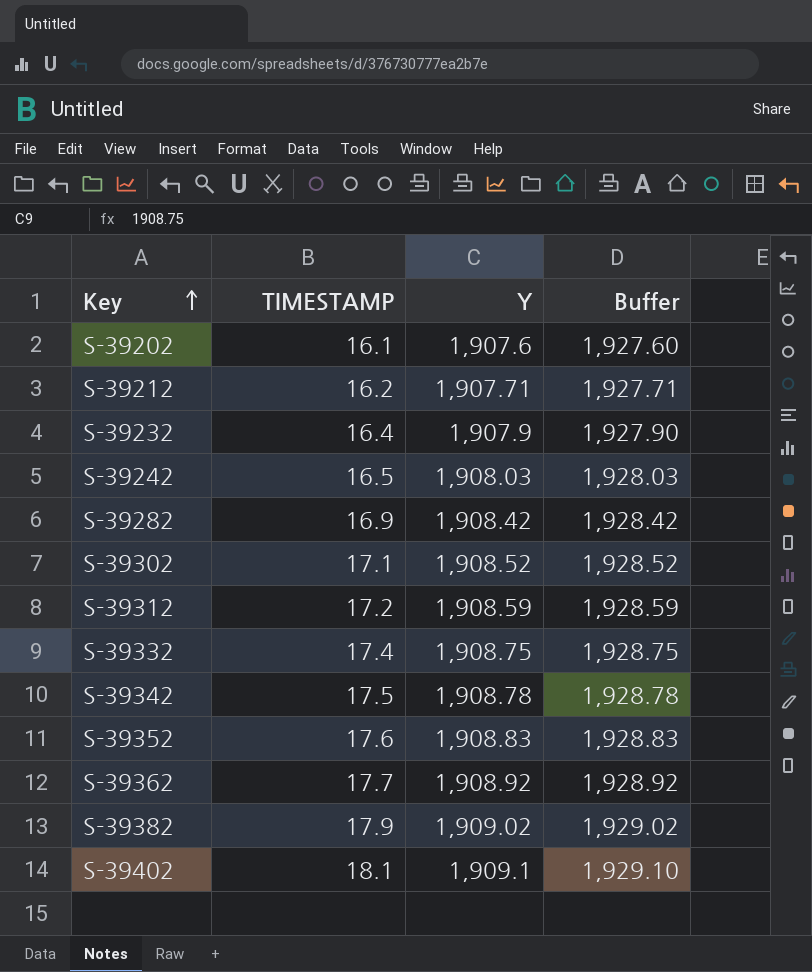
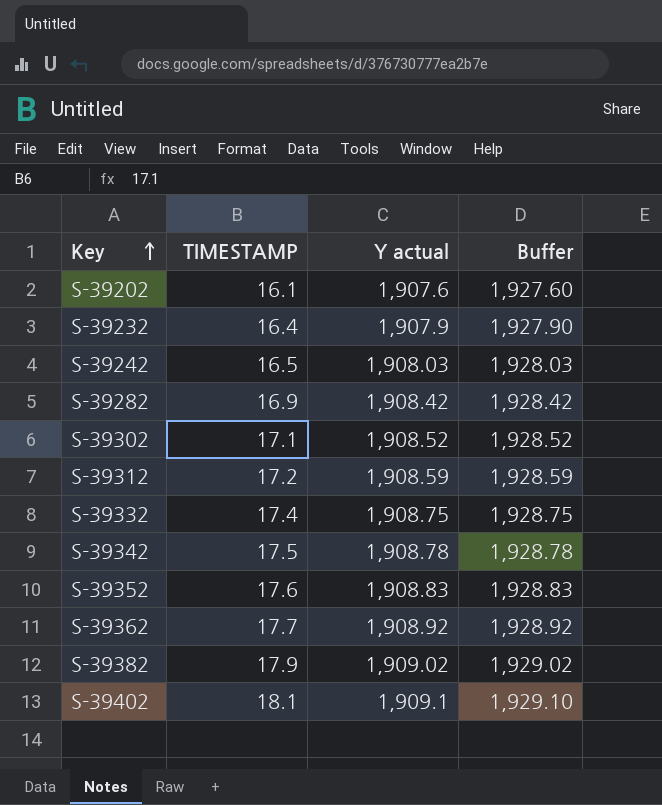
column name: Y -> Y actual
row S-39212: 16.2 | 1,907.71 | 1,927.71 -> none

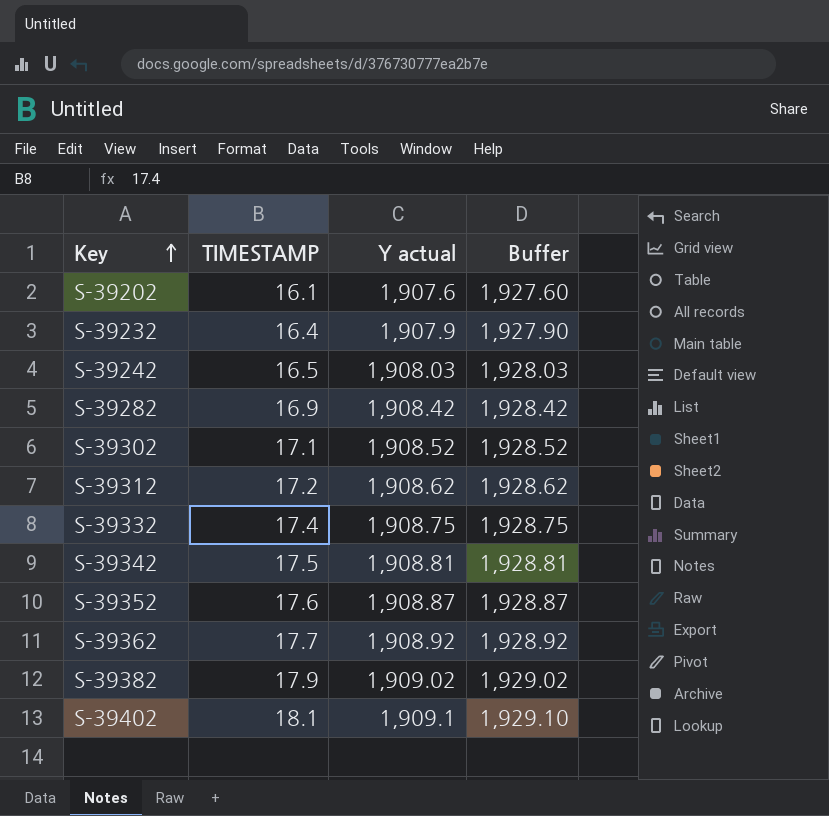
S-39312 | Y actual: 1,908.59 -> 1,908.62
S-39312 | Buffer: 1,928.59 -> 1,928.62
S-39342 | Y actual: 1,908.78 -> 1,908.81
S-39342 | Buffer: 1,928.78 -> 1,928.81
S-39352 | Y actual: 1,908.83 -> 1,908.87
S-39352 | Buffer: 1,928.83 -> 1,928.87

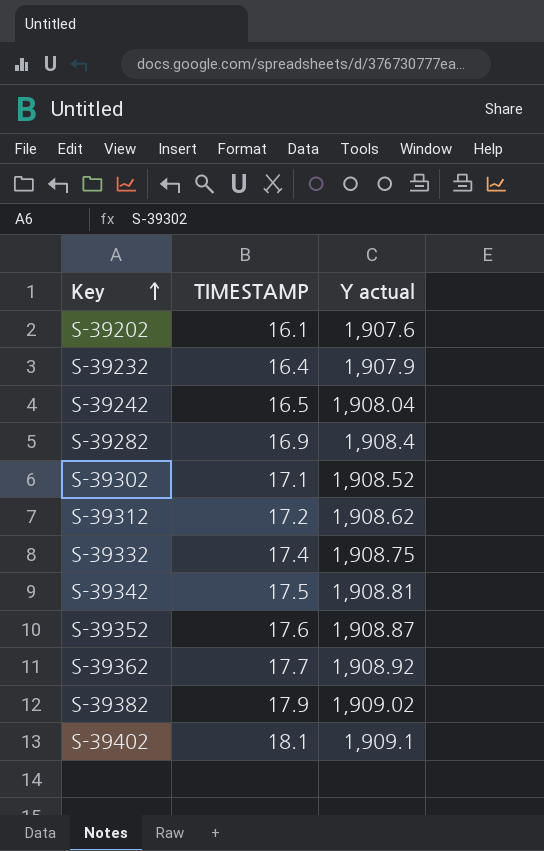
column Buffer | formula: [Y actual] + 20 -> none
S-39242 | Y actual: 1,908.03 -> 1,908.04
S-39282 | Y actual: 1,908.42 -> 1,908.4

